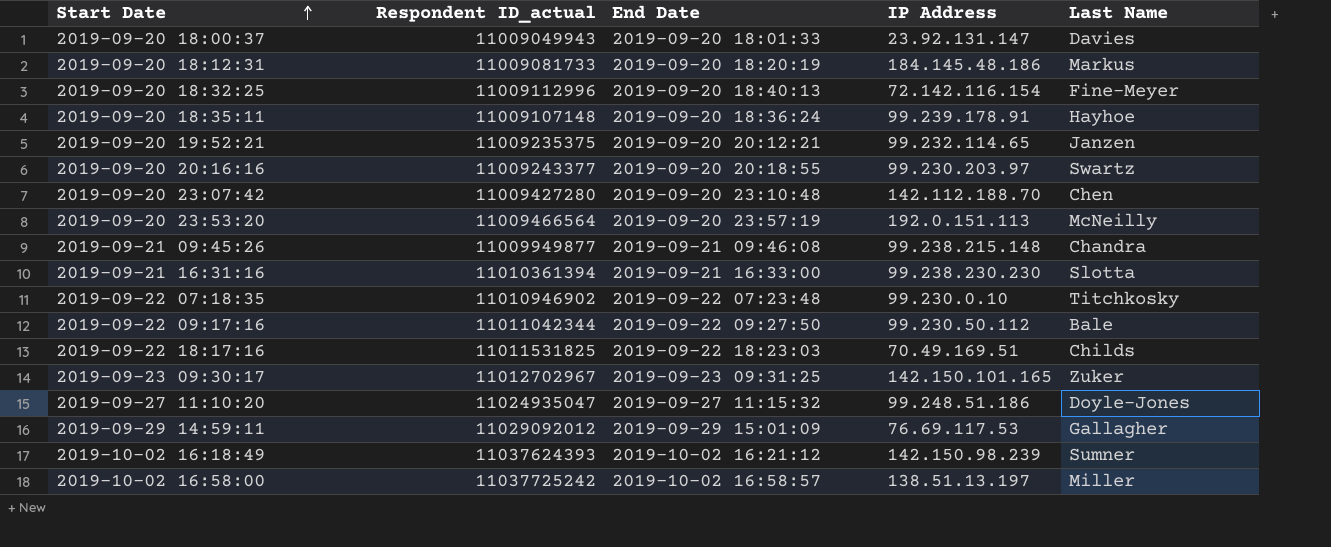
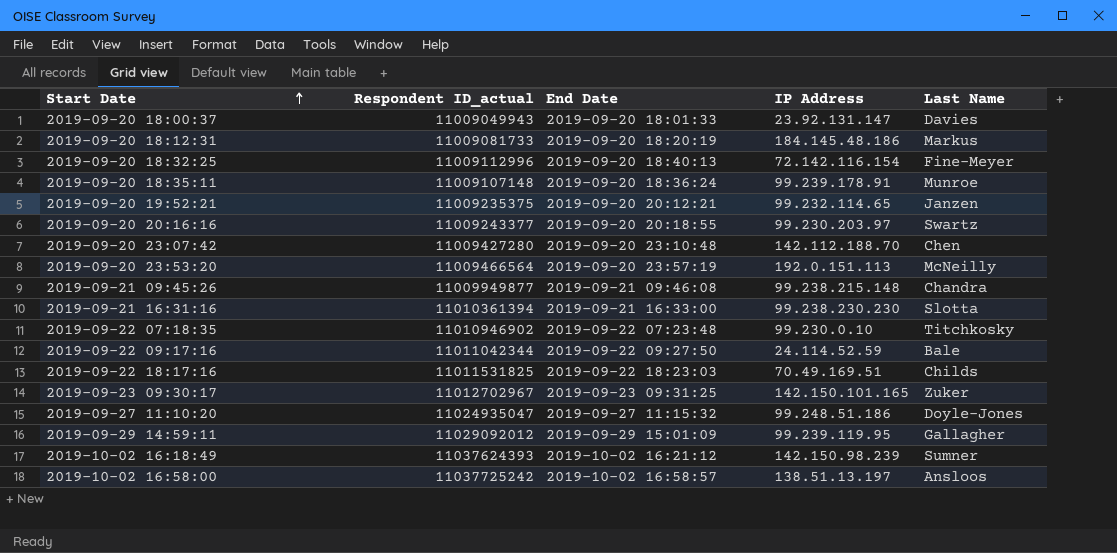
2019-09-20 18:35:11 | Last Name: Hayhoe -> Munroe
2019-09-22 09:17:16 | IP Address: 99.230.50.112 -> 24.114.52.59
2019-09-29 14:59:11 | IP Address: 76.69.117.53 -> 99.239.119.95
2019-10-02 16:58:00 | Last Name: Miller -> Ansloos

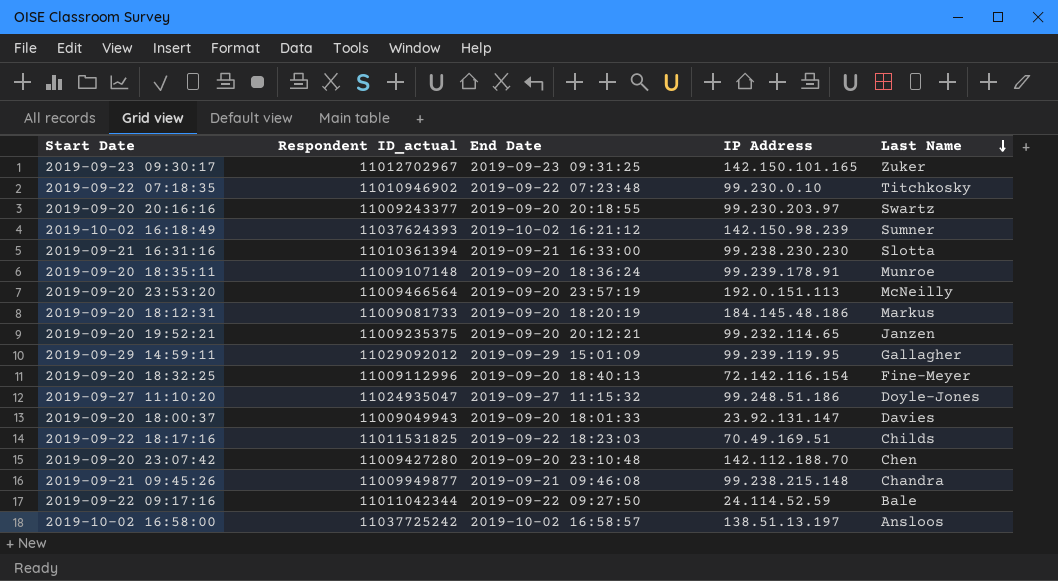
row order: Start Date ascending -> Last Name descending

